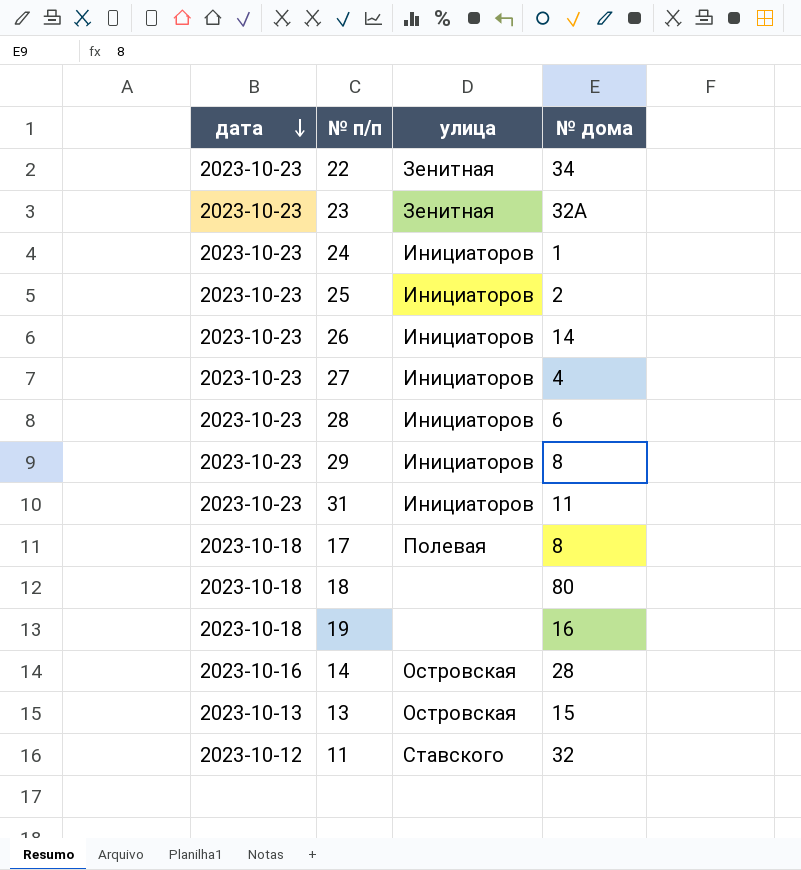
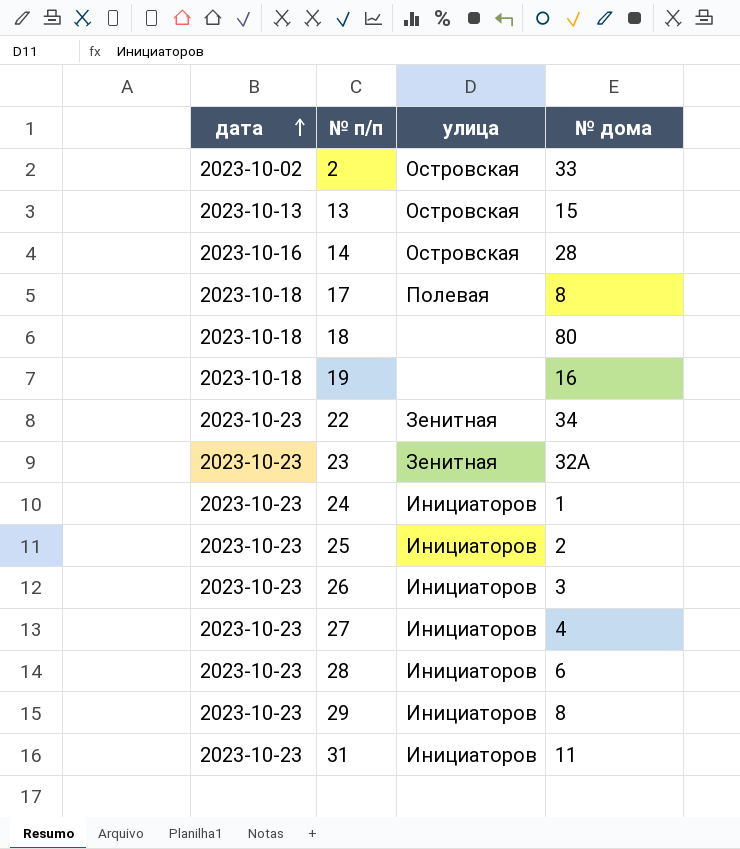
row order: дата descending -> дата ascending
row 11: 2023-10-12 | Ставского | 32 -> none
row 2: none -> 2023-10-02 | Островская | 33
26 | № дома: 14 -> 3

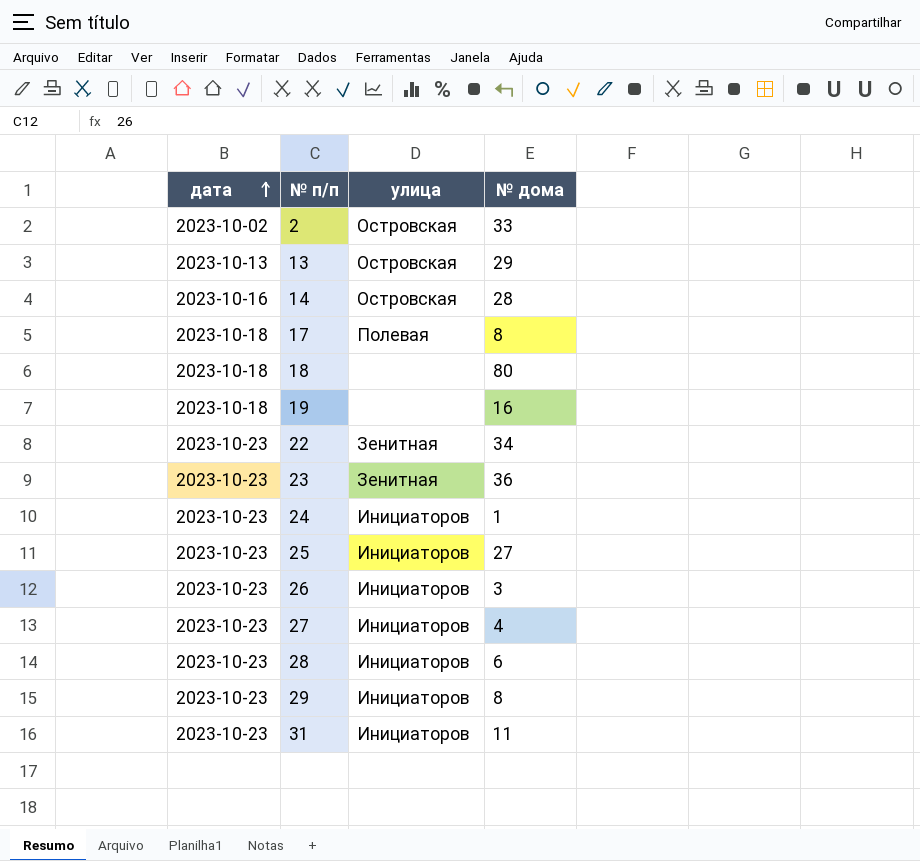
13 | № дома: 15 -> 29
23 | № дома: 32А -> 36
25 | № дома: 2 -> 27

